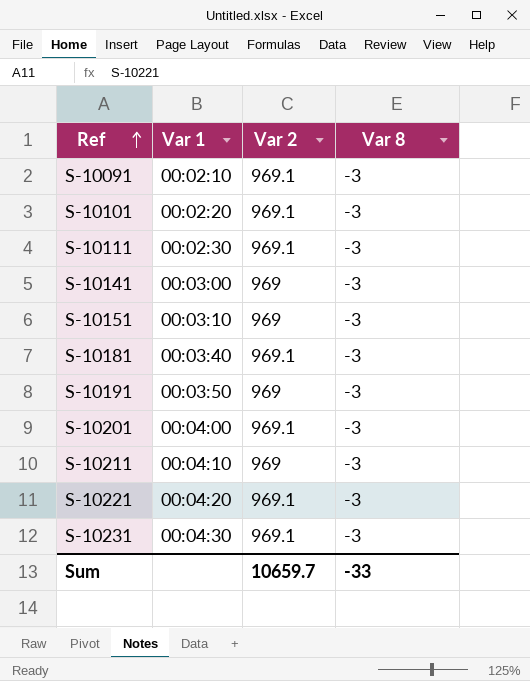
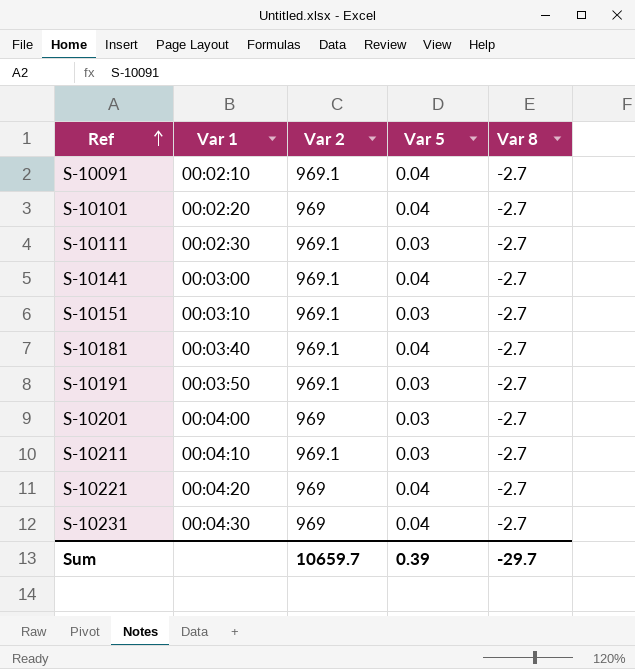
column Var 5 | position: none -> 4
S-10091 | Var 8: -3 -> -2.7
S-10101 | Var 2: 969.1 -> 969
S-10101 | Var 8: -3 -> -2.7
S-10111 | Var 8: -3 -> -2.7
S-10141 | Var 2: 969 -> 969.1
S-10141 | Var 8: -3 -> -2.7
S-10151 | Var 2: 969 -> 969.1
S-10151 | Var 8: -3 -> -2.7
S-10181 | Var 8: -3 -> -2.7
S-10191 | Var 2: 969 -> 969.1
S-10191 | Var 8: -3 -> -2.7
S-10201 | Var 2: 969.1 -> 969
S-10201 | Var 8: -3 -> -2.7
S-10211 | Var 2: 969 -> 969.1
S-10211 | Var 8: -3 -> -2.7
S-10221 | Var 2: 969.1 -> 969
S-10221 | Var 8: -3 -> -2.7
S-10231 | Var 2: 969.1 -> 969
S-10231 | Var 8: -3 -> -2.7
Sum | Var 8: -33 -> -29.7

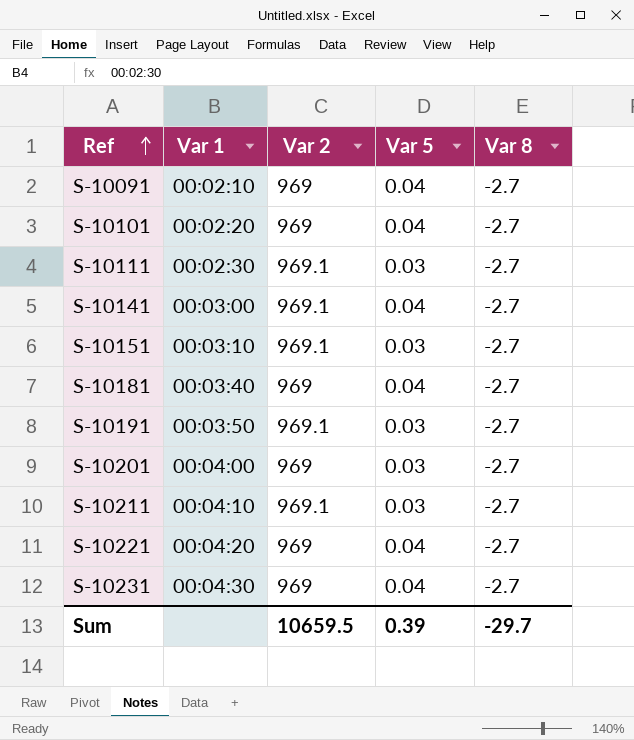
S-10091 | Var 2: 969.1 -> 969
S-10181 | Var 2: 969.1 -> 969
Sum | Var 2: 10659.7 -> 10659.5

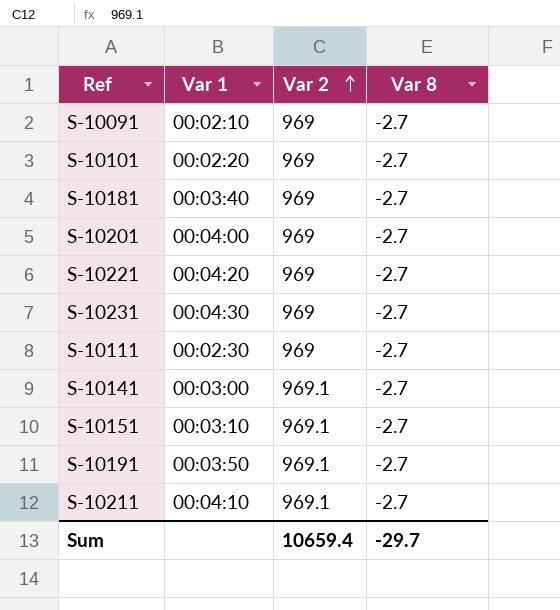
row order: Ref ascending -> Var 2 ascending
column Var 5 | position: 4 -> none
S-10111 | Var 2: 969.1 -> 969
Sum | Var 2: 10659.5 -> 10659.4

